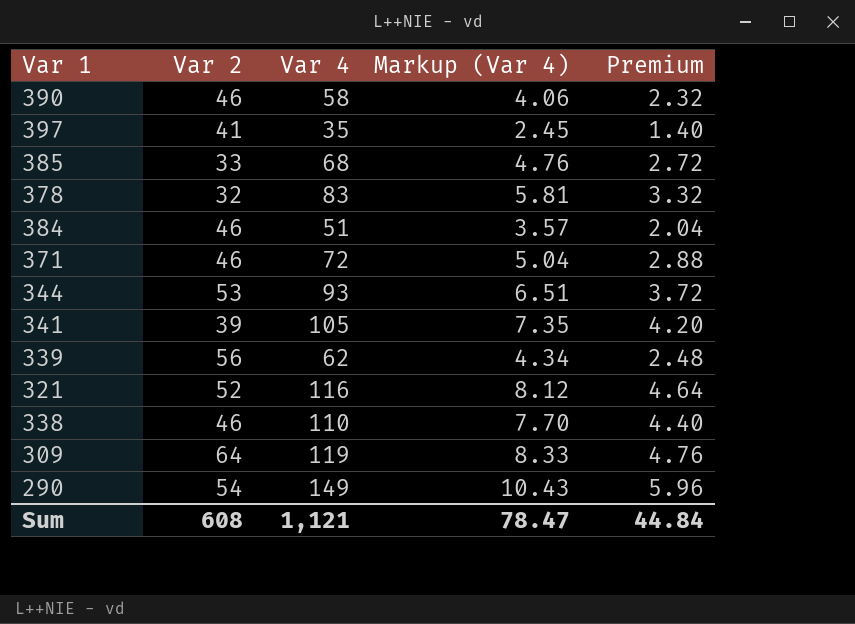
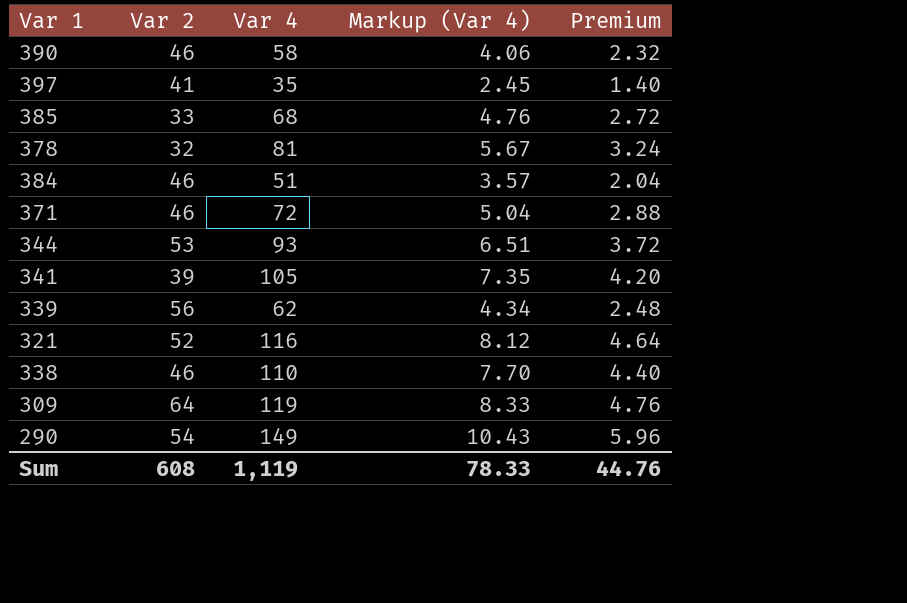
378 | Var 4: 83 -> 81
378 | Markup (Var 4): 5.81 -> 5.67
378 | Premium: 3.32 -> 3.24
Sum | Var 4: 1,121 -> 1,119
Sum | Markup (Var 4): 78.47 -> 78.33
Sum | Premium: 44.84 -> 44.76

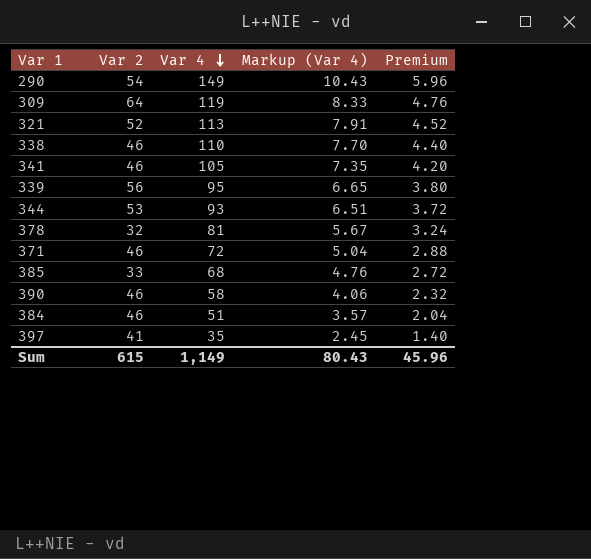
row order: none -> Var 4 descending
321 | Var 4: 116 -> 113
321 | Markup (Var 4): 8.12 -> 7.91
321 | Premium: 4.64 -> 4.52
341 | Var 2: 39 -> 46
339 | Var 4: 62 -> 95
339 | Markup (Var 4): 4.34 -> 6.65
339 | Premium: 2.48 -> 3.80
Sum | Var 2: 608 -> 615
Sum | Var 4: 1,119 -> 1,149
Sum | Markup (Var 4): 78.33 -> 80.43
Sum | Premium: 44.76 -> 45.96

